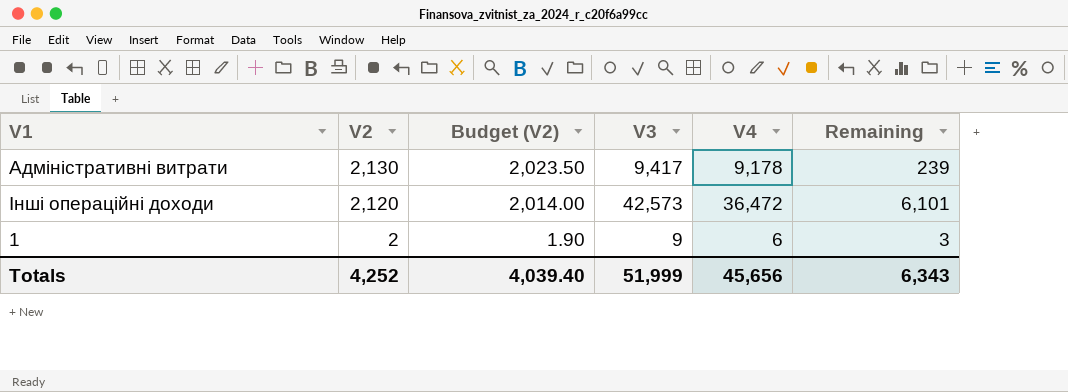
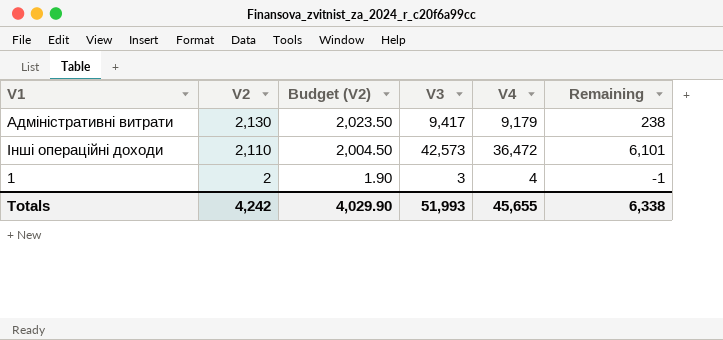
Адміністративні витрати | V4: 9,178 -> 9,179
Адміністративні витрати | Remaining: 239 -> 238
Інші операційні доходи | V2: 2,120 -> 2,110
Інші операційні доходи | Budget (V2): 2,014.00 -> 2,004.50
1 | V3: 9 -> 3
1 | V4: 6 -> 4
1 | Remaining: 3 -> -1
Totals | V2: 4,252 -> 4,242
Totals | Budget (V2): 4,039.40 -> 4,029.90
Totals | V3: 51,999 -> 51,993
Totals | V4: 45,656 -> 45,655
Totals | Remaining: 6,343 -> 6,338

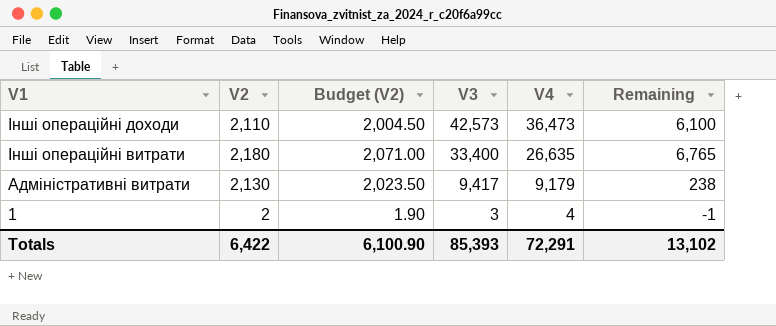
row order: V2 descending -> V1 descending
Інші операційні доходи | V4: 36,472 -> 36,473
Інші операційні доходи | Remaining: 6,101 -> 6,100
row Інші операційні витрати: none -> 2,180 | 2,071.00 | 33,400 | 26,635 | 6,765
Totals | V2: 4,242 -> 6,422
Totals | Budget (V2): 4,029.90 -> 6,100.90
Totals | V3: 51,993 -> 85,393
Totals | V4: 45,655 -> 72,291
Totals | Remaining: 6,338 -> 13,102

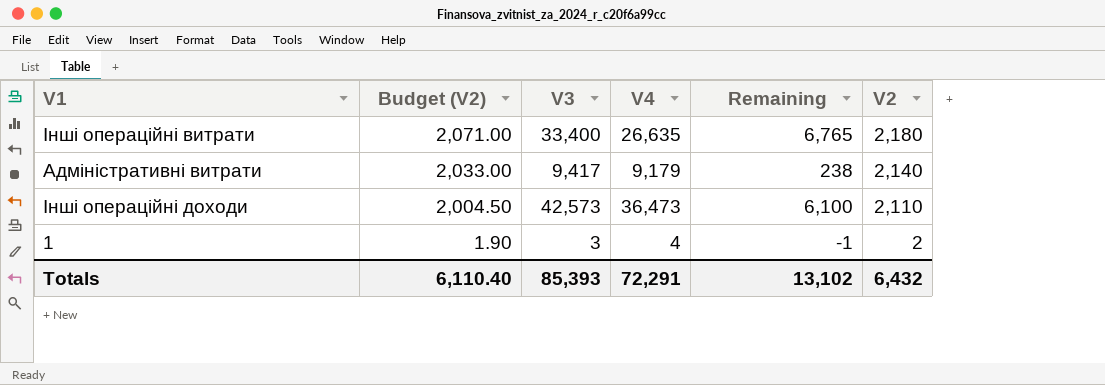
row order: V1 descending -> Budget (V2) descending
column V2 | position: 2 -> 6
Адміністративні витрати | Budget (V2): 2,023.50 -> 2,033.00
Адміністративні витрати | V2: 2,130 -> 2,140
Totals | Budget (V2): 6,100.90 -> 6,110.40
Totals | V2: 6,422 -> 6,432

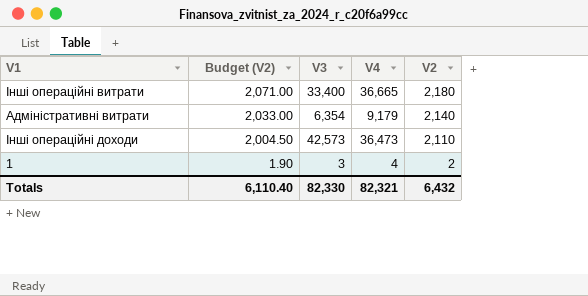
column Remaining | formula: [V3] - [V4] -> none
Інші операційні витрати | V4: 26,635 -> 36,665
Адміністративні витрати | V3: 9,417 -> 6,354
Totals | V3: 85,393 -> 82,330
Totals | V4: 72,291 -> 82,321

